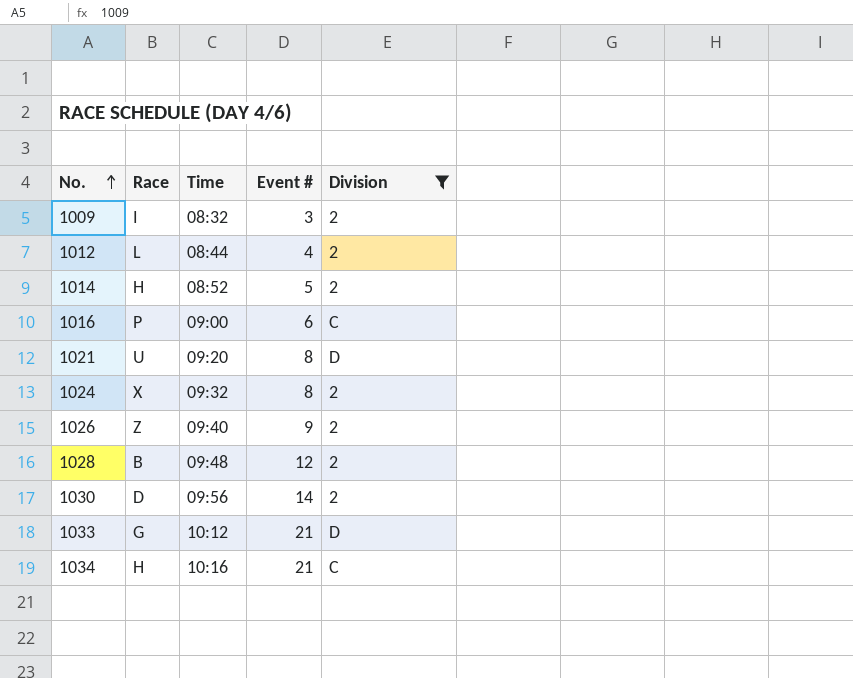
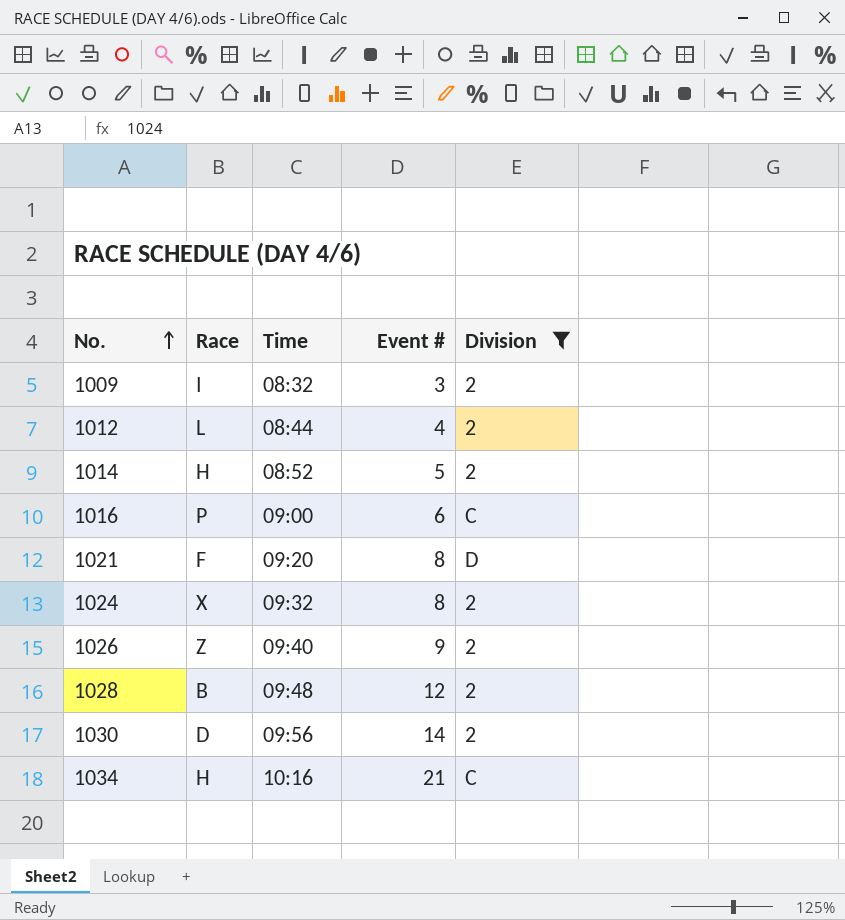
row 1033: G | 10:12 | 21 | D -> none
1021 | Race: U -> F

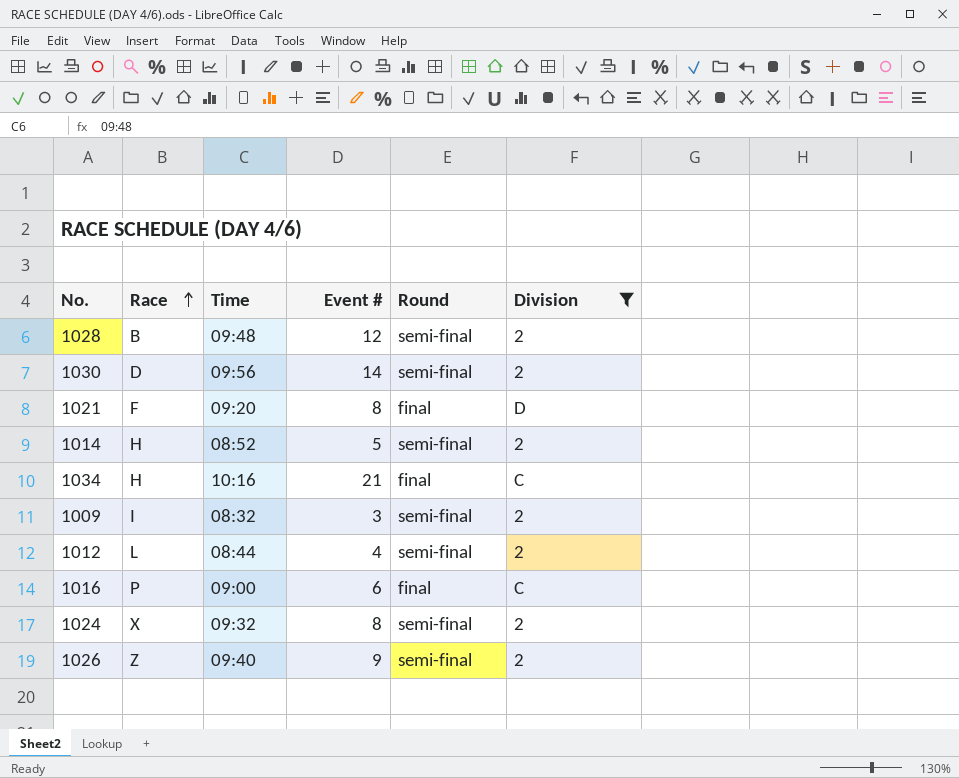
row order: No. ascending -> Race ascending
column Round | position: none -> 5

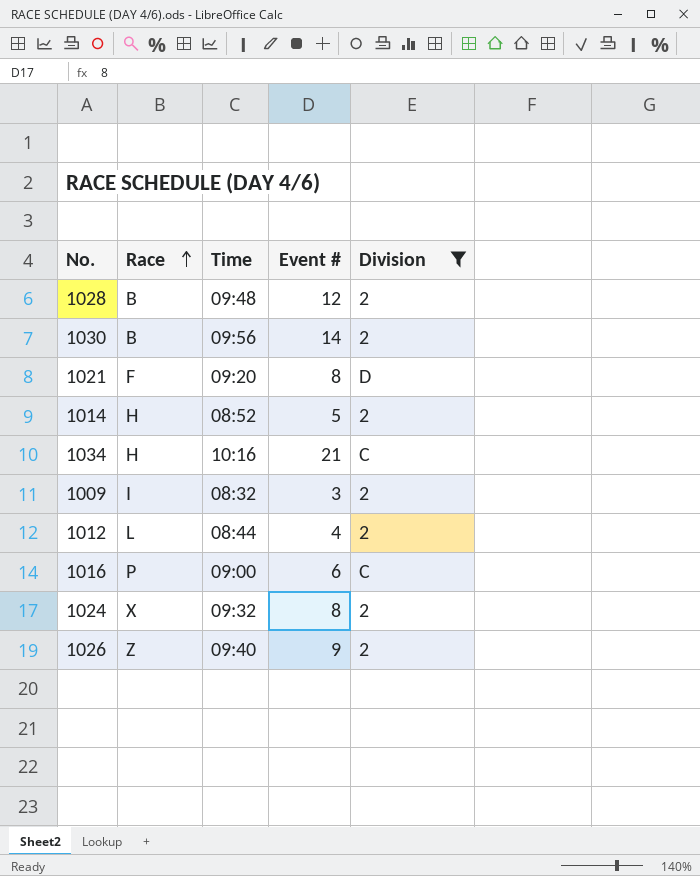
column Round | position: 5 -> none
1030 | Race: D -> B

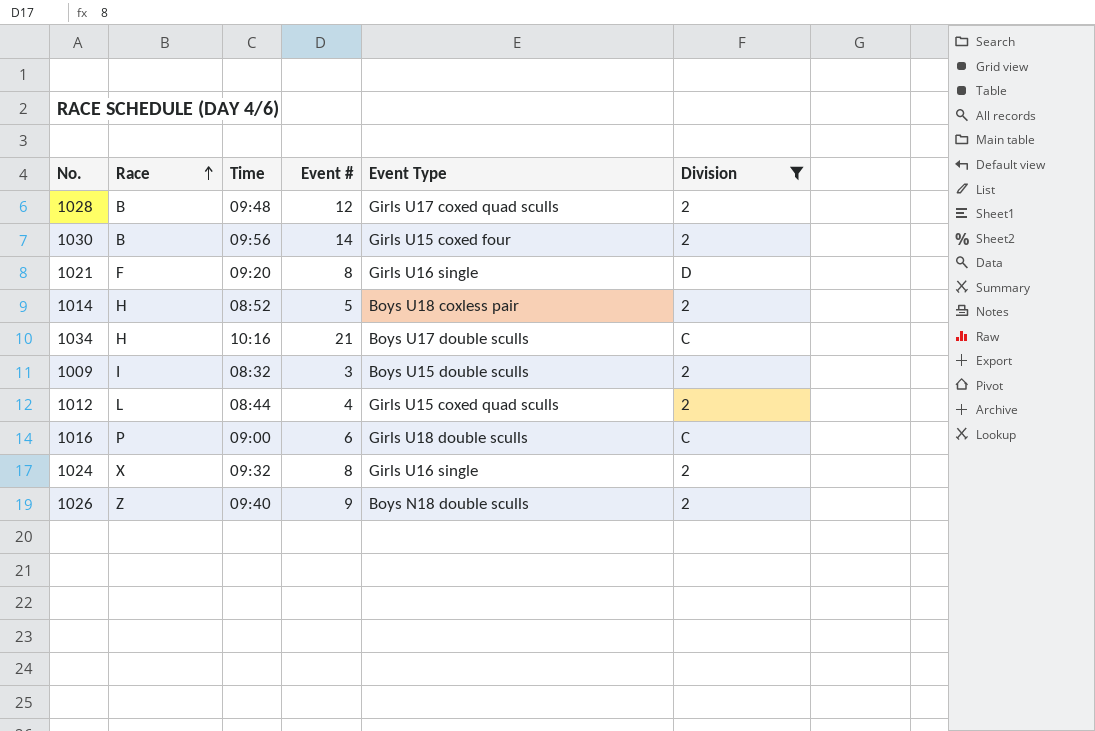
column Event Type | position: none -> 5

